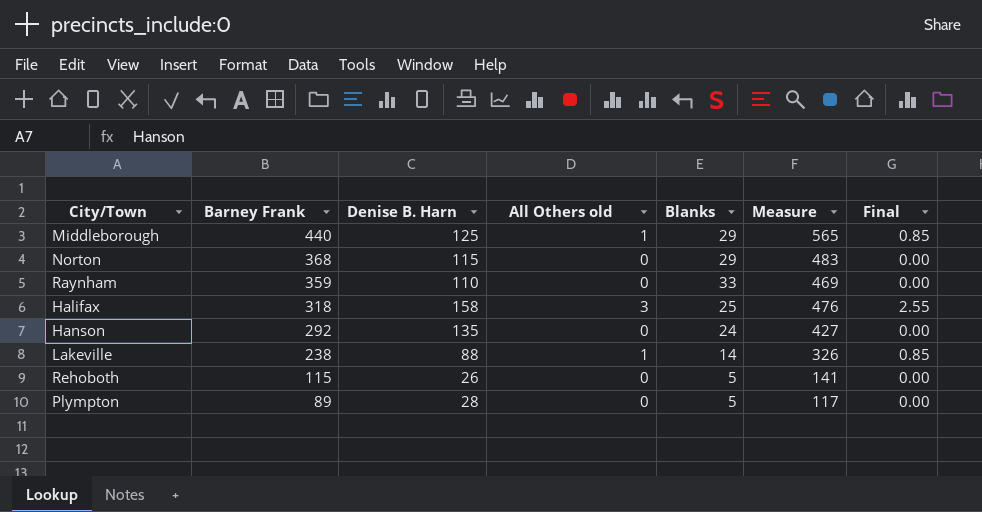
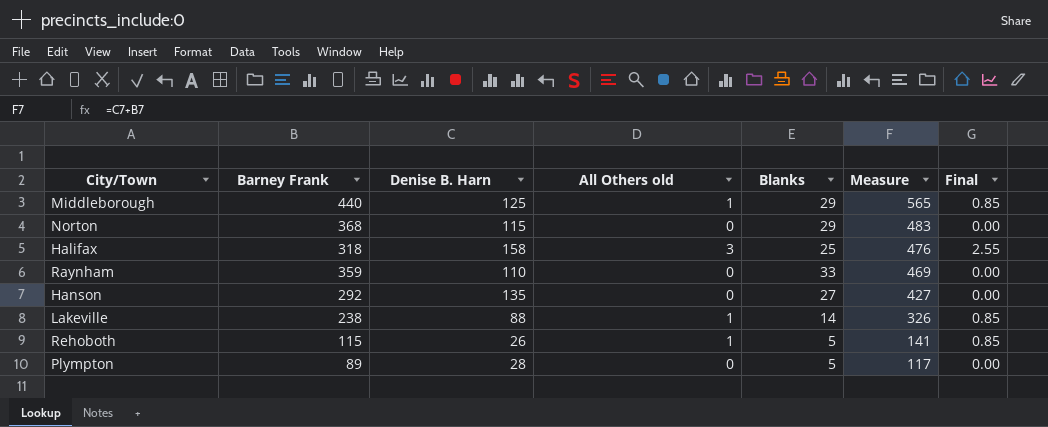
row order: Barney Frank descending -> Measure descending
Hanson | Blanks: 24 -> 27
Rehoboth | All Others old: 0 -> 1
Rehoboth | Final: 0.00 -> 0.85

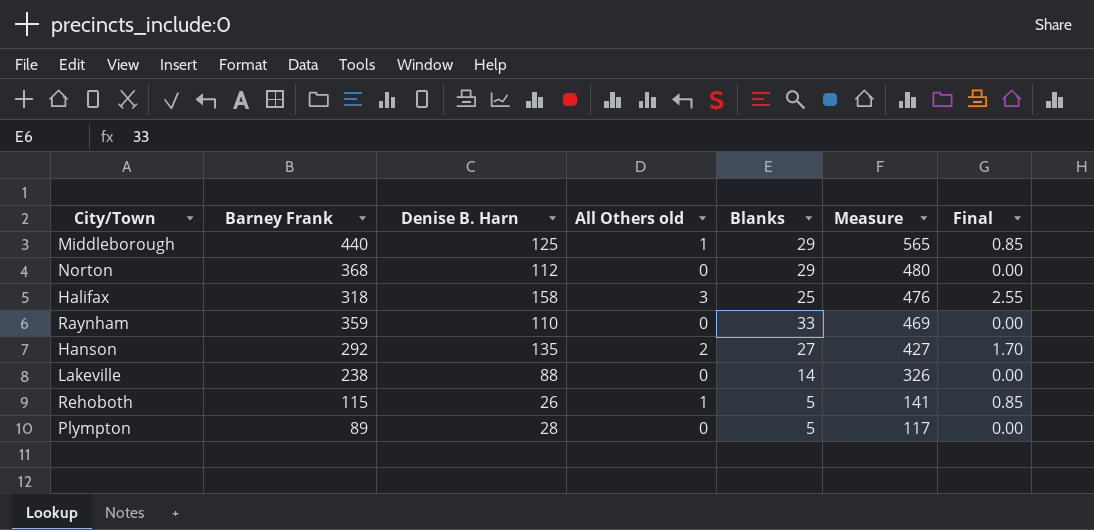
Norton | Denise B. Harn: 115 -> 112
Norton | Measure: 483 -> 480
Hanson | All Others old: 0 -> 2
Hanson | Final: 0.00 -> 1.70
Lakeville | All Others old: 1 -> 0
Lakeville | Final: 0.85 -> 0.00

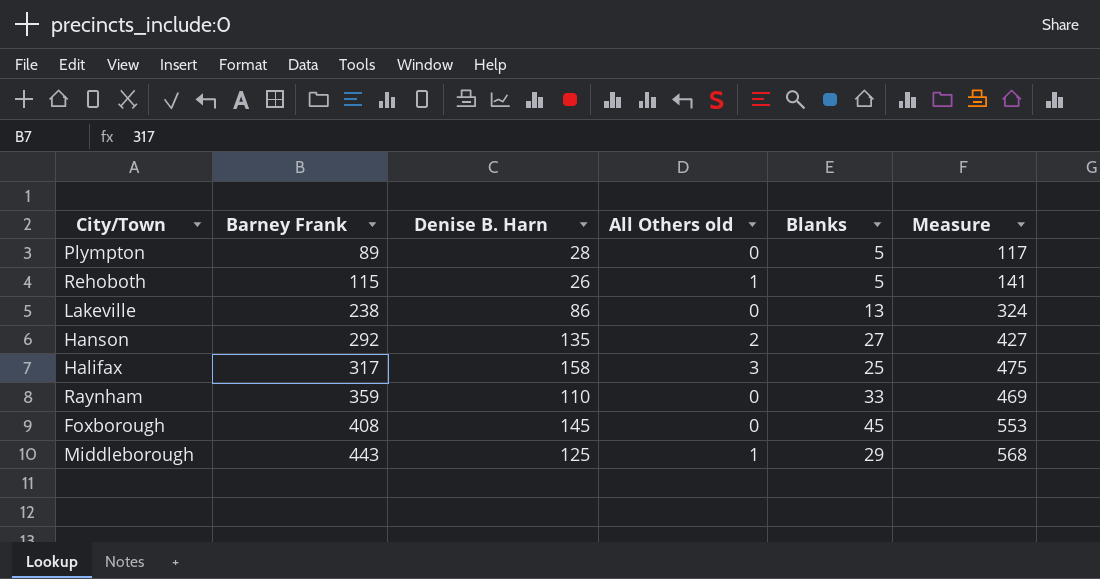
row order: Measure descending -> Barney Frank ascending
column Final | formula: [All Others old] * 0.85 -> none
row Norton: 368 | 112 | 0 | 29 | 480 | 0.00 -> none
Lakeville | Denise B. Harn: 88 -> 86
Lakeville | Blanks: 14 -> 13
Lakeville | Measure: 326 -> 324
Halifax | Barney Frank: 318 -> 317
Halifax | Measure: 476 -> 475
row Foxborough: none -> 408 | 145 | 0 | 45 | 553
Middleborough | Barney Frank: 440 -> 443
Middleborough | Measure: 565 -> 568

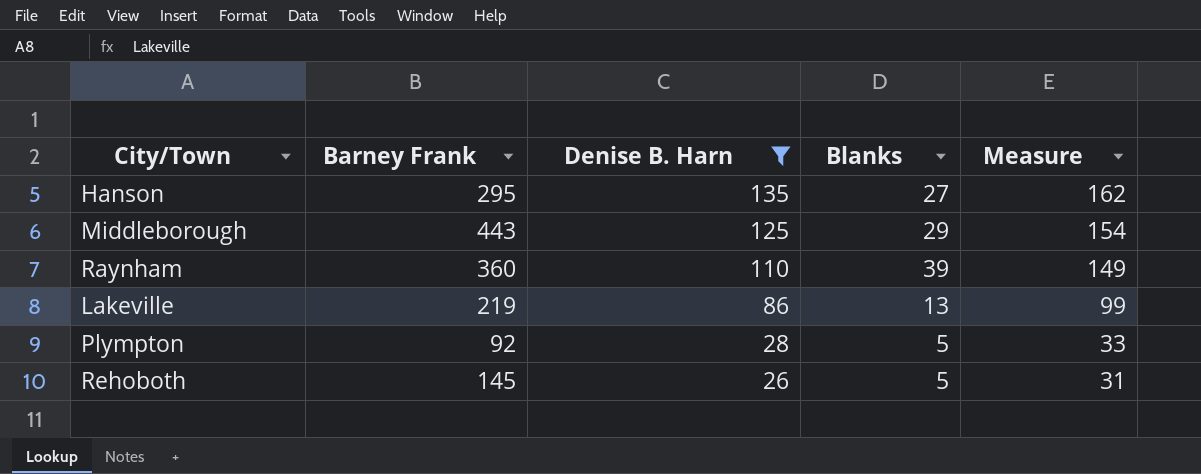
filter: none -> Denise B. Harn <= 135
row order: Barney Frank ascending -> Denise B. Harn descending
column All Others old | position: 4 -> none
column Measure | formula: [Barney Frank] + [Denise B. Harn] -> [Denise B. Harn] + [Blanks]
Hanson | Barney Frank: 292 -> 295
Raynham | Barney Frank: 359 -> 360
Raynham | Blanks: 33 -> 39
Lakeville | Barney Frank: 238 -> 219
Plympton | Barney Frank: 89 -> 92
Rehoboth | Barney Frank: 115 -> 145

